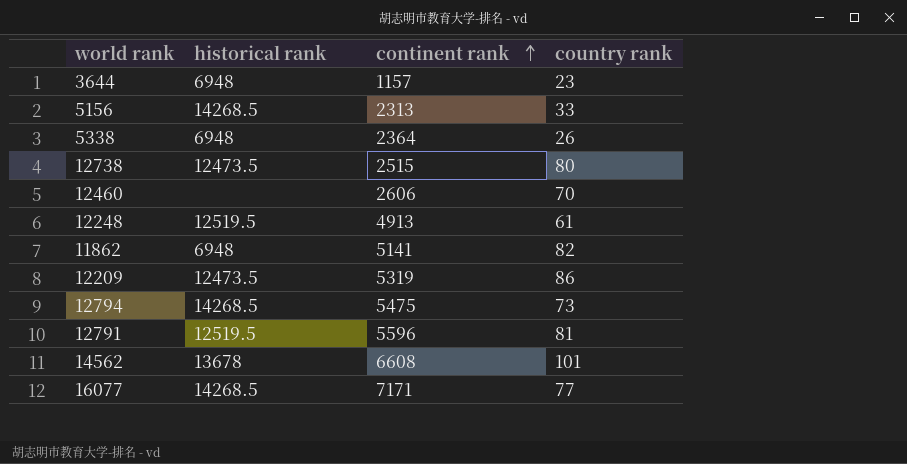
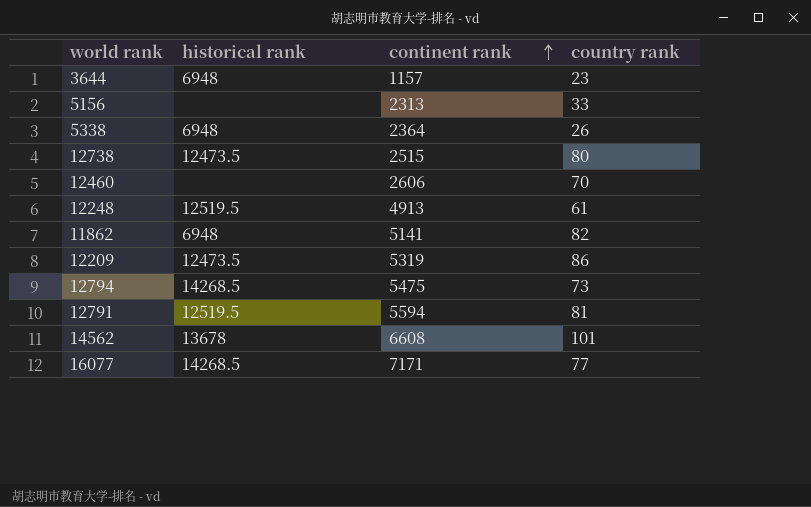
5156 | historical rank: 14268.5 -> none
12791 | continent rank: 5596 -> 5594

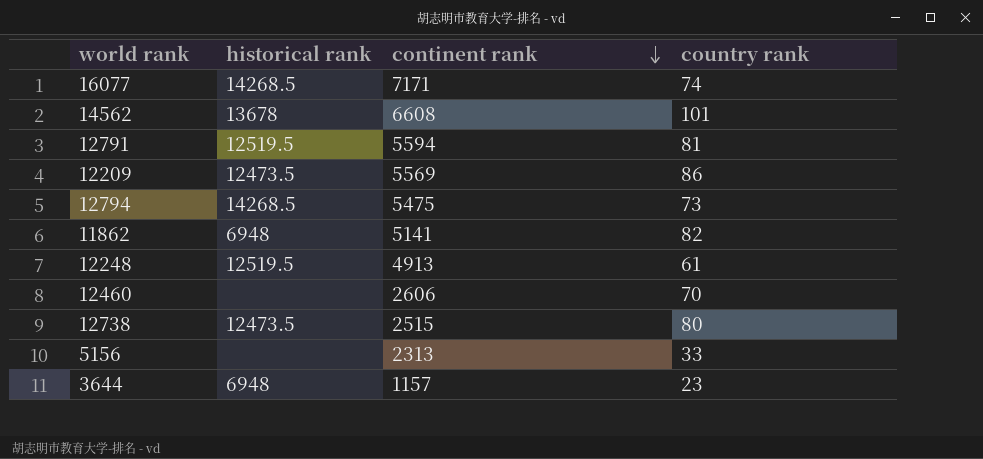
row order: continent rank ascending -> continent rank descending
row 5338: 6948 | 2364 | 26 -> none
16077 | country rank: 77 -> 74
12209 | continent rank: 5319 -> 5569

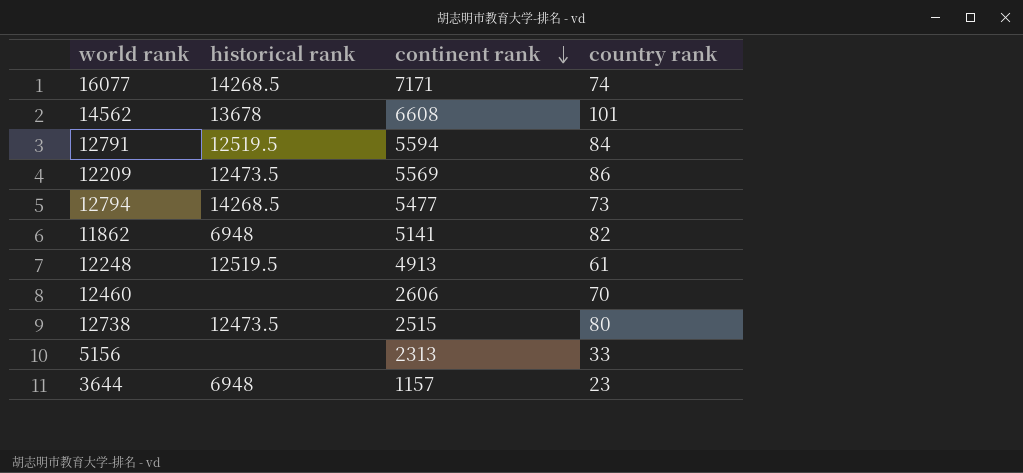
12791 | country rank: 81 -> 84
12794 | continent rank: 5475 -> 5477

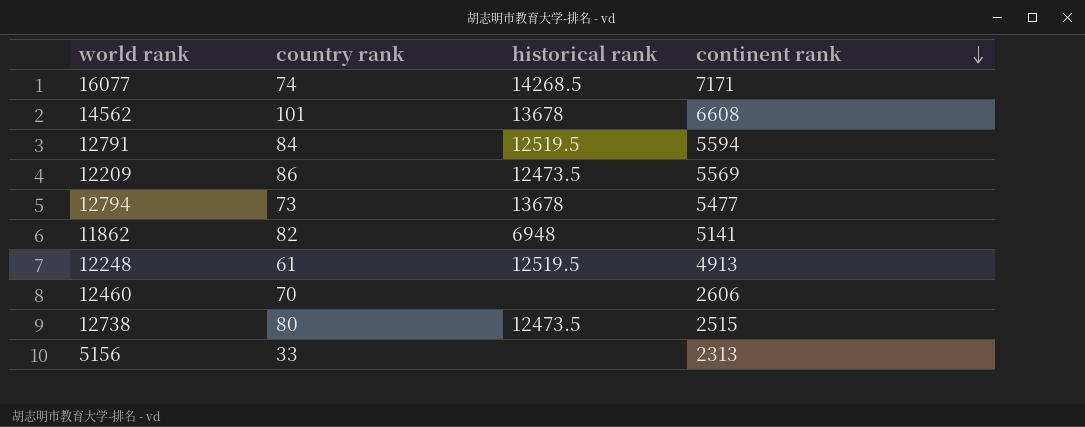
column country rank | position: 4 -> 2
row 3644: 6948 | 1157 | 23 -> none
12794 | historical rank: 14268.5 -> 13678

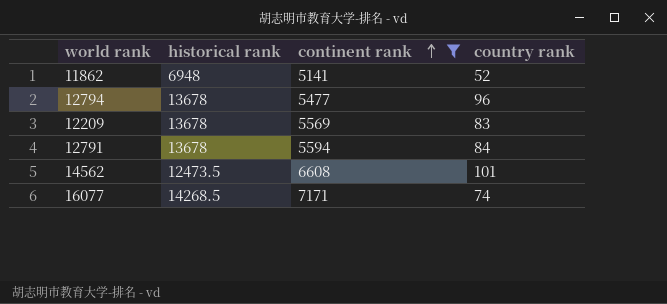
filter: none -> continent rank >= 5141
row order: continent rank descending -> continent rank ascending
column country rank | position: 2 -> 4
11862 | country rank: 82 -> 52
12794 | country rank: 73 -> 96
12209 | historical rank: 12473.5 -> 13678
12209 | country rank: 86 -> 83
12791 | historical rank: 12519.5 -> 13678
14562 | historical rank: 13678 -> 12473.5

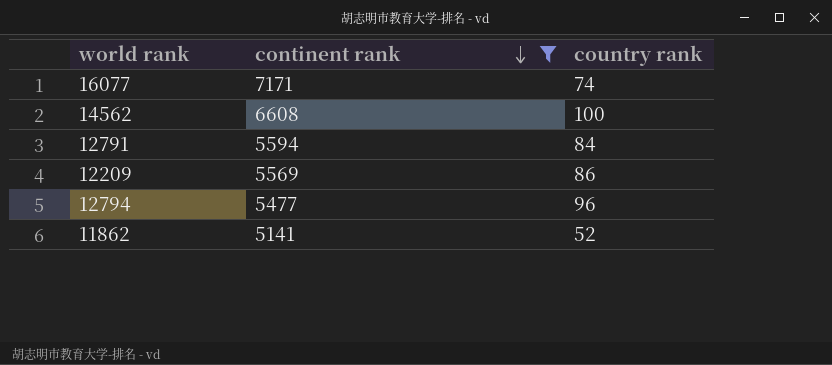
row order: continent rank ascending -> continent rank descending
column historical rank | position: 2 -> none
14562 | country rank: 101 -> 100
12209 | country rank: 83 -> 86

